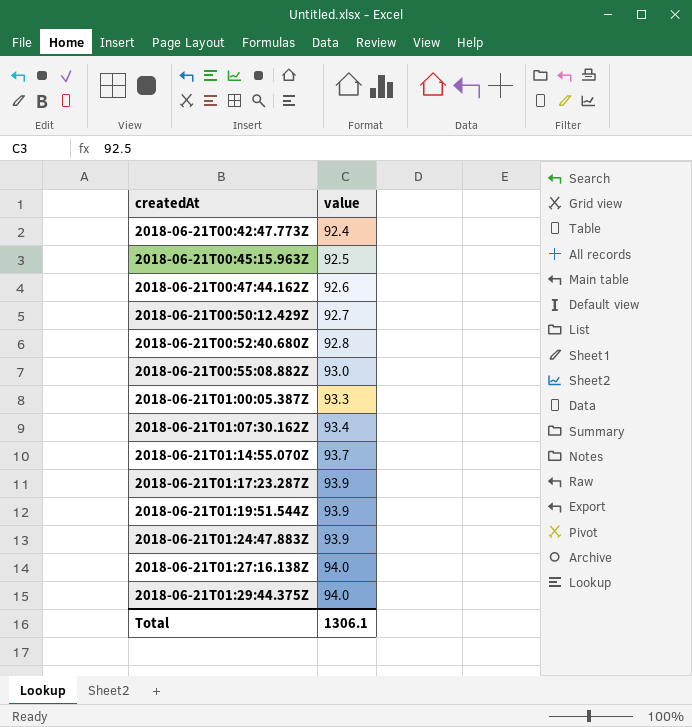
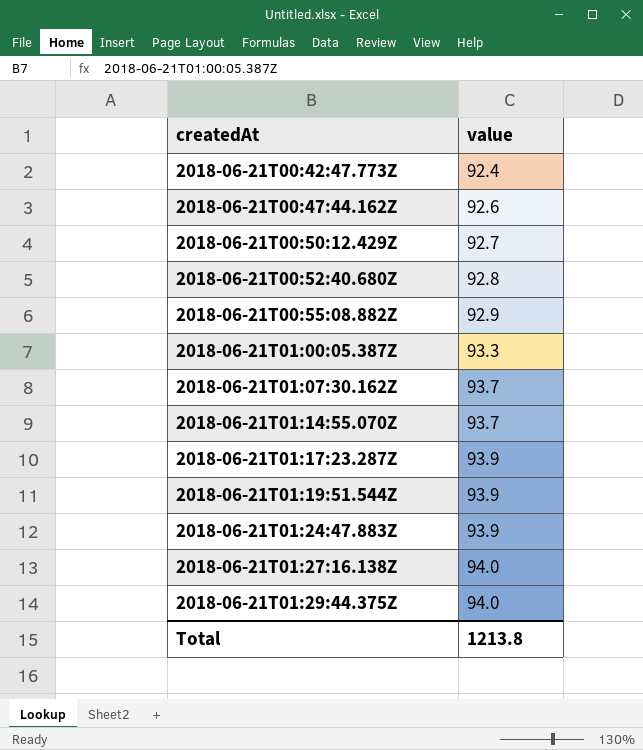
row 2018-06-21T00:45:15.963Z: 92.5 -> none
2018-06-21T00:55:08.882Z | value: 93.0 -> 92.9
2018-06-21T01:07:30.162Z | value: 93.4 -> 93.7
Total | value: 1306.1 -> 1213.8

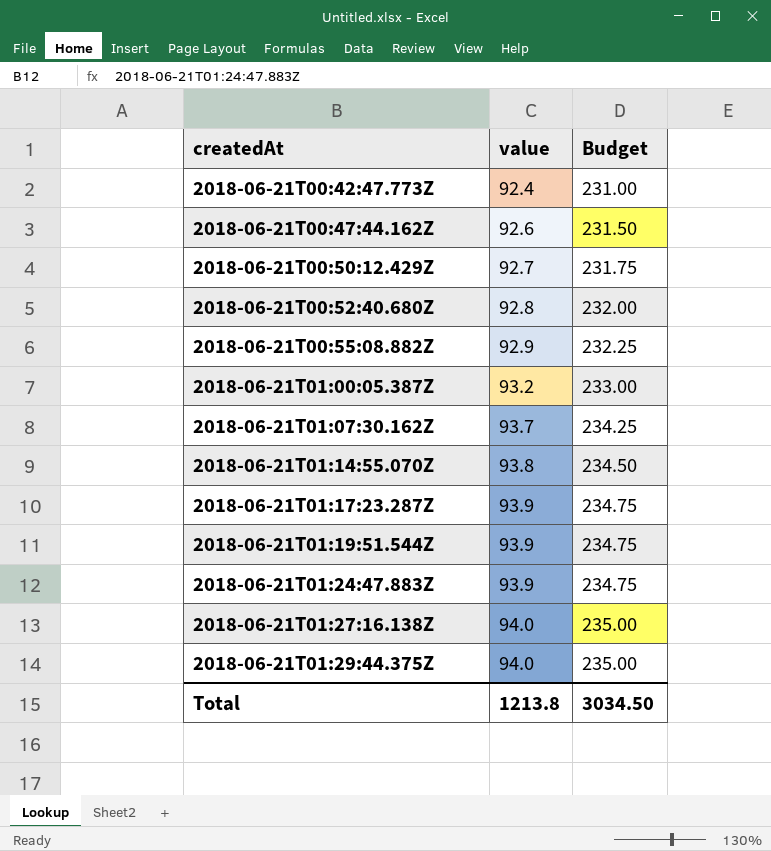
column Budget | formula: none -> [value] * 2.5
2018-06-21T01:00:05.387Z | value: 93.3 -> 93.2
2018-06-21T01:14:55.070Z | value: 93.7 -> 93.8

